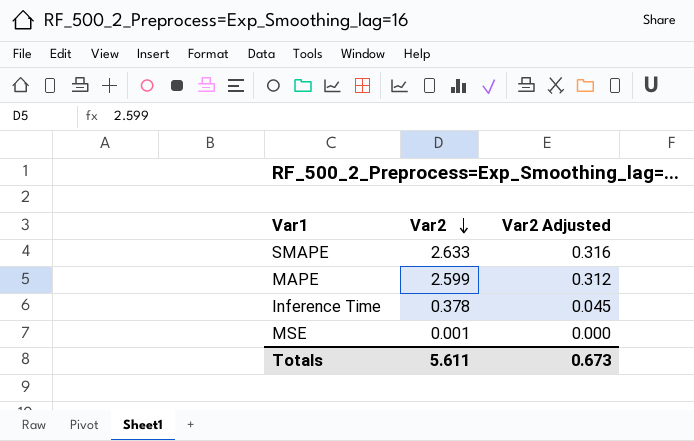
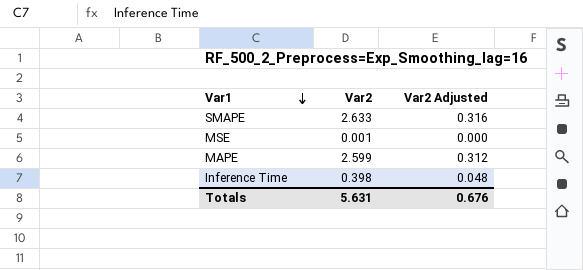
row order: Var2 descending -> Var1 descending
Inference Time | Var2: 0.378 -> 0.398
Inference Time | Var2 Adjusted: 0.045 -> 0.048
Totals | Var2: 5.611 -> 5.631
Totals | Var2 Adjusted: 0.673 -> 0.676

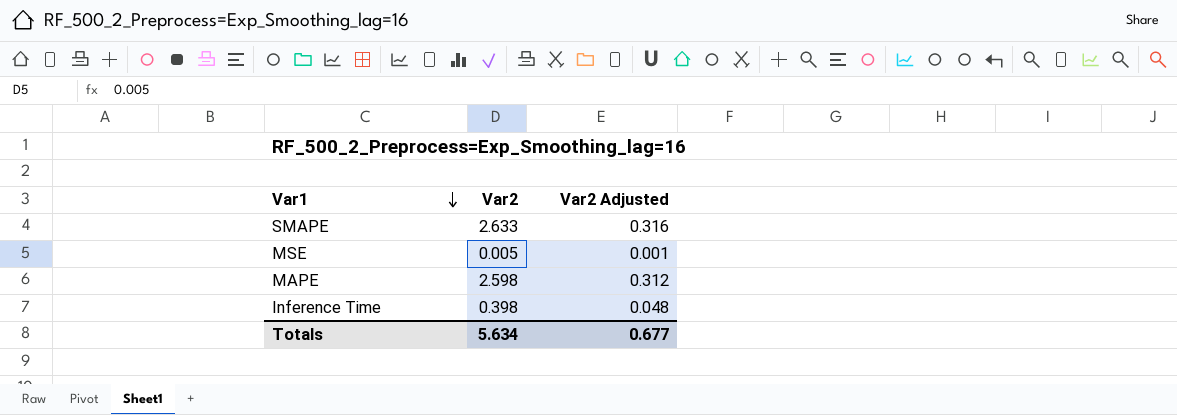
MSE | Var2: 0.001 -> 0.005
MSE | Var2 Adjusted: 0.000 -> 0.001
MAPE | Var2: 2.599 -> 2.598
Totals | Var2: 5.631 -> 5.634
Totals | Var2 Adjusted: 0.676 -> 0.677

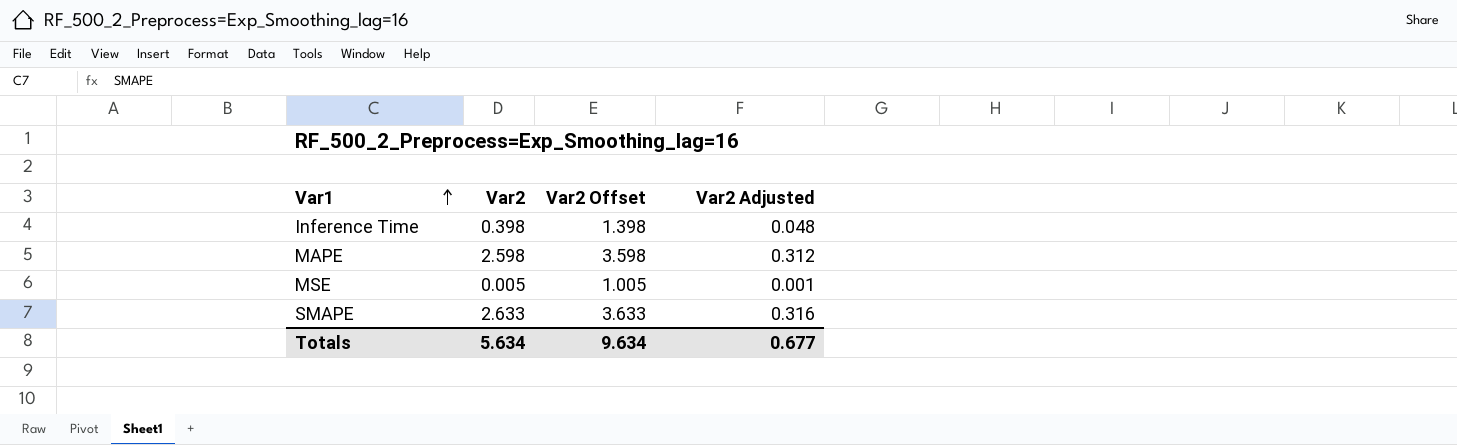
row order: Var1 descending -> Var1 ascending
column Var2 Offset | formula: none -> [Var2] + 1

